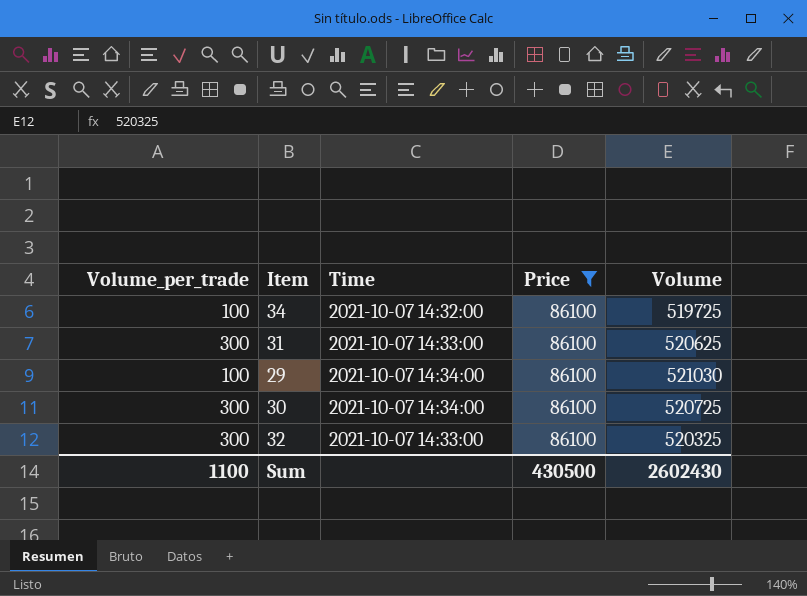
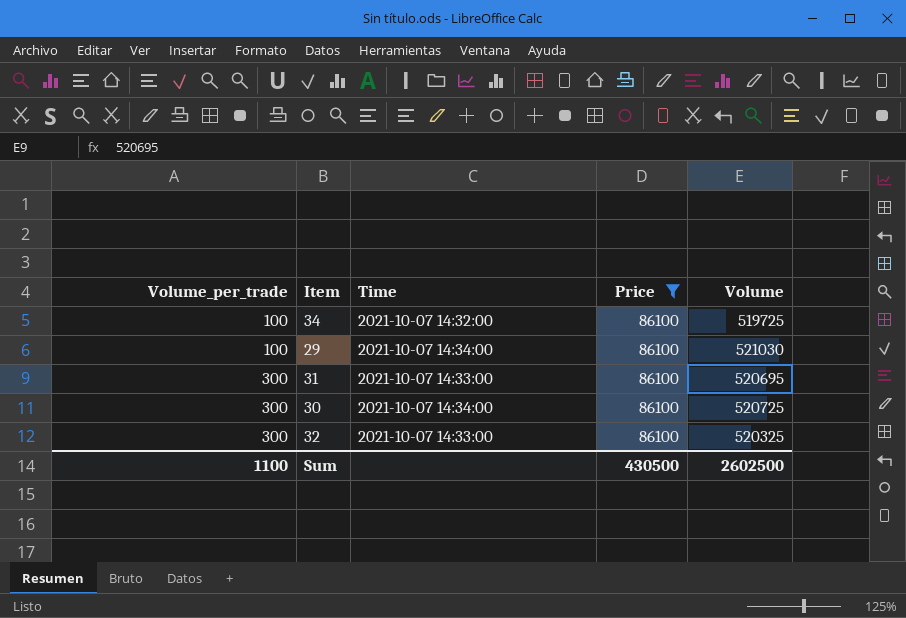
row order: none -> Volume_per_trade ascending
31 | Volume: 520625 -> 520695
Sum | Volume: 2602430 -> 2602500

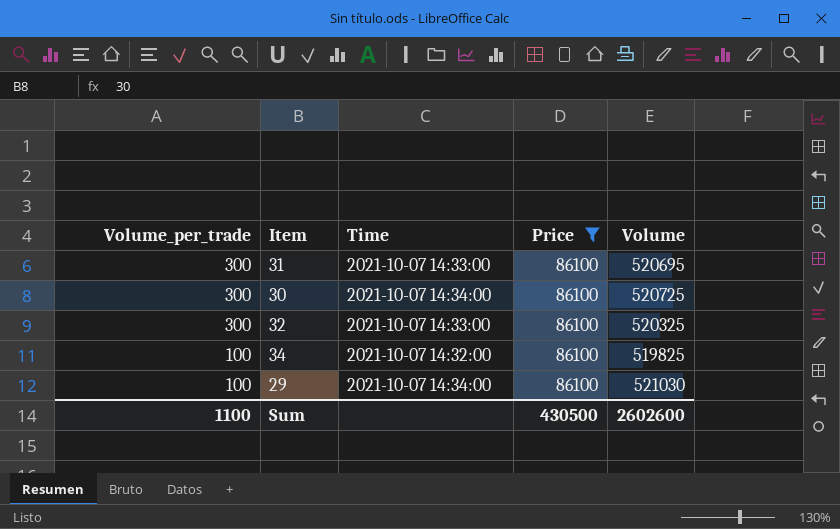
row order: Volume_per_trade ascending -> Volume_per_trade descending
34 | Volume: 519725 -> 519825
Sum | Volume: 2602500 -> 2602600

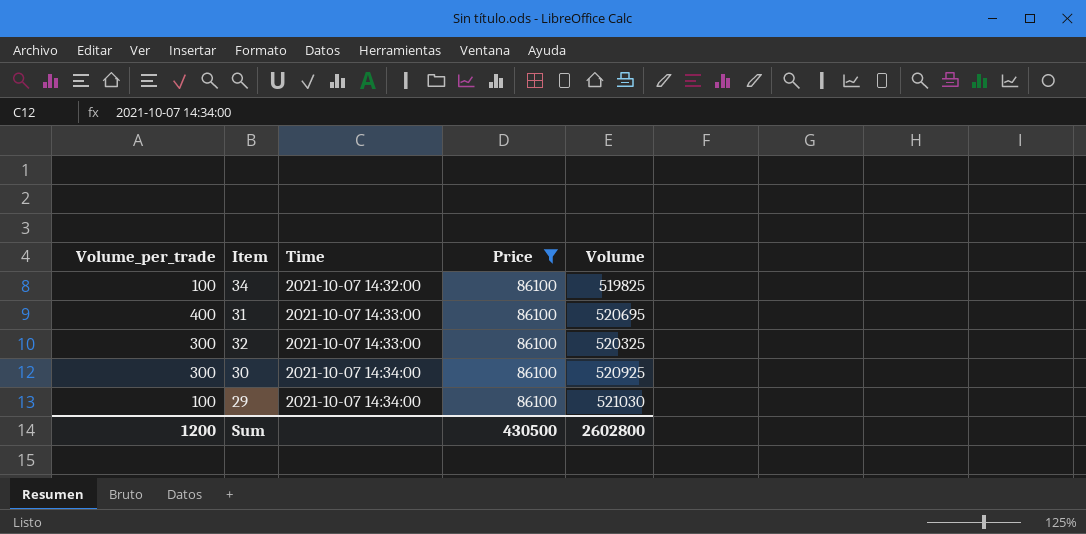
row order: Volume_per_trade descending -> Time ascending
31 | Volume_per_trade: 300 -> 400
30 | Volume: 520725 -> 520925
Sum | Volume_per_trade: 1100 -> 1200
Sum | Volume: 2602600 -> 2602800

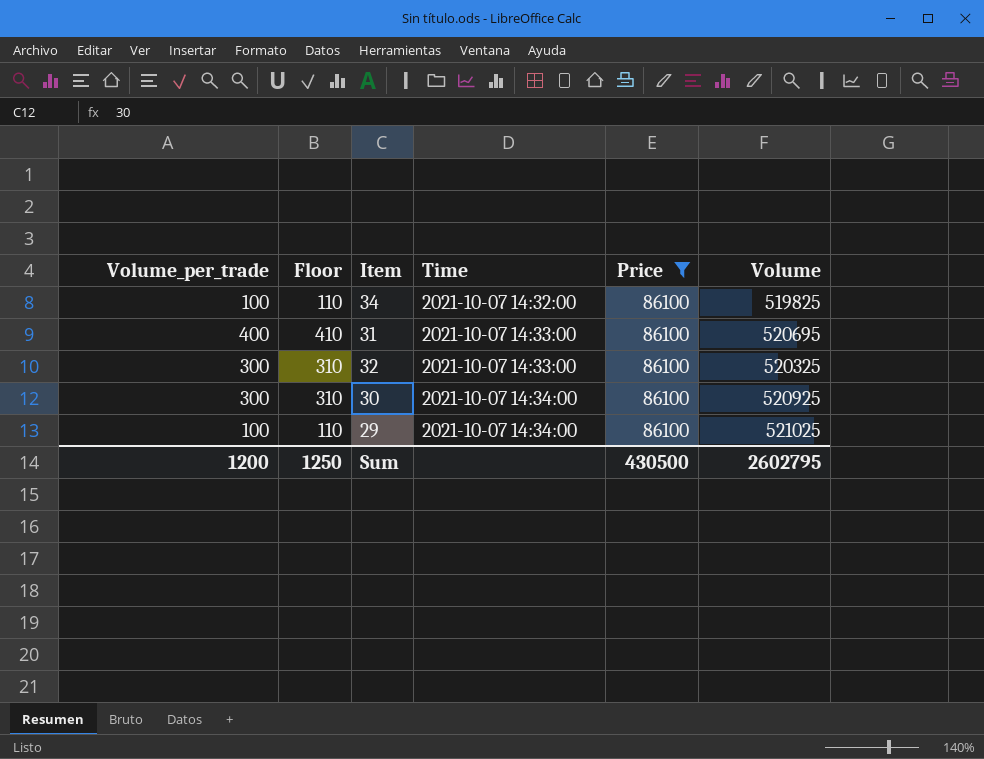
column Floor | formula: none -> [Volume_per_trade] + 10
29 | Volume: 521030 -> 521025
Sum | Volume: 2602800 -> 2602795

